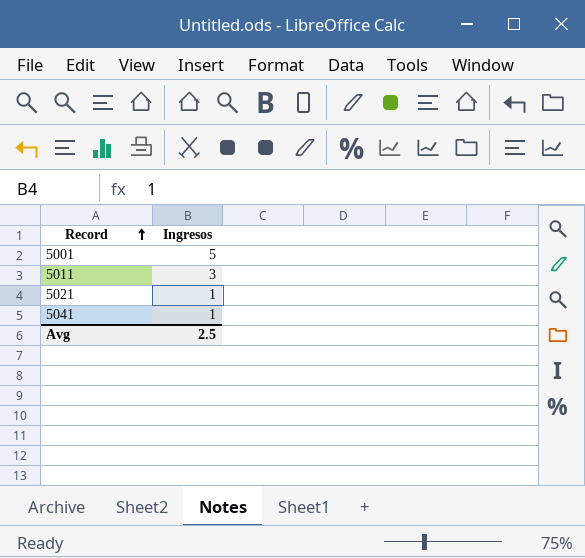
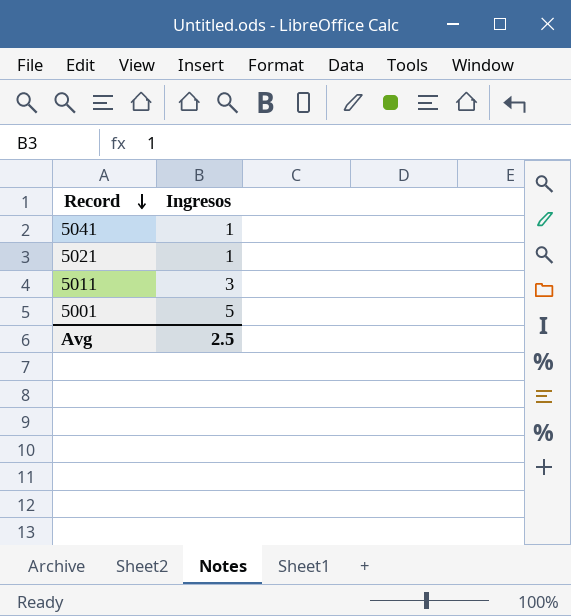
row order: Record ascending -> Record descending

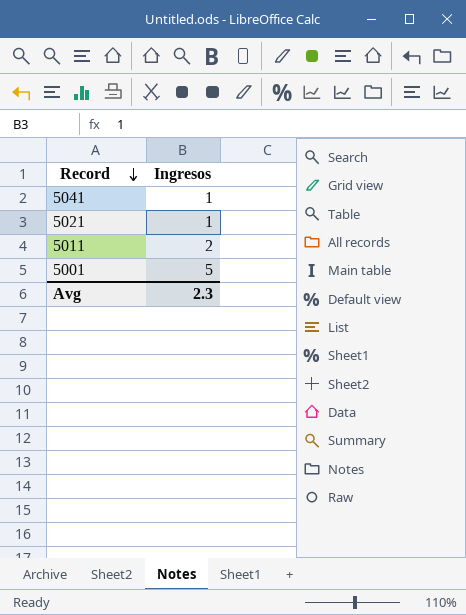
5011 | Ingresos: 3 -> 2
Avg | Ingresos: 2.5 -> 2.3

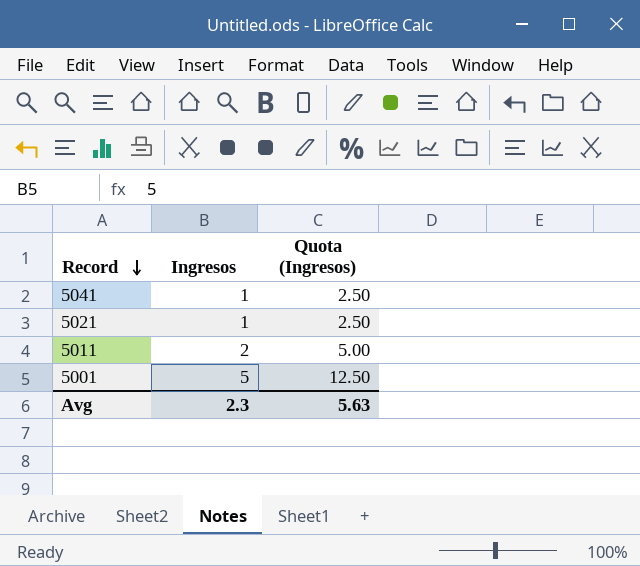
column Quota (Ingresos) | formula: none -> [Ingresos] * 2.5

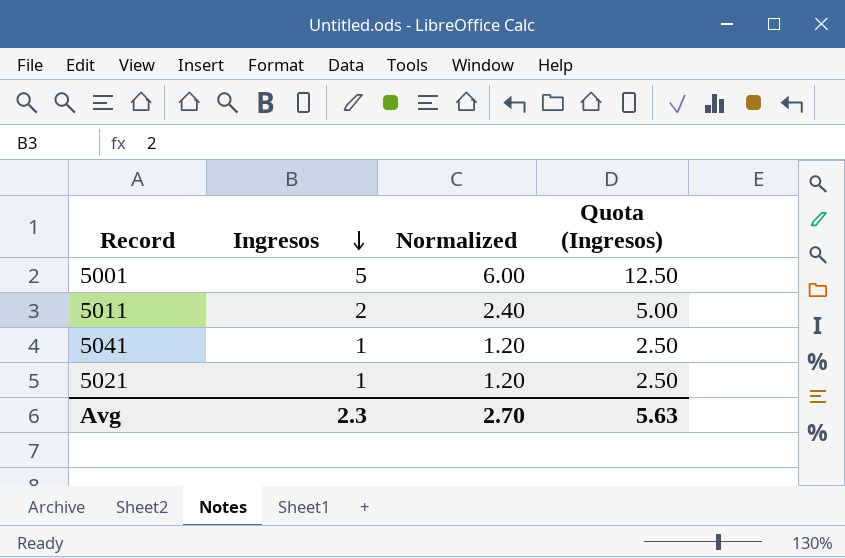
row order: Record descending -> Ingresos descending
column Normalized | formula: none -> [Ingresos] * 1.2

